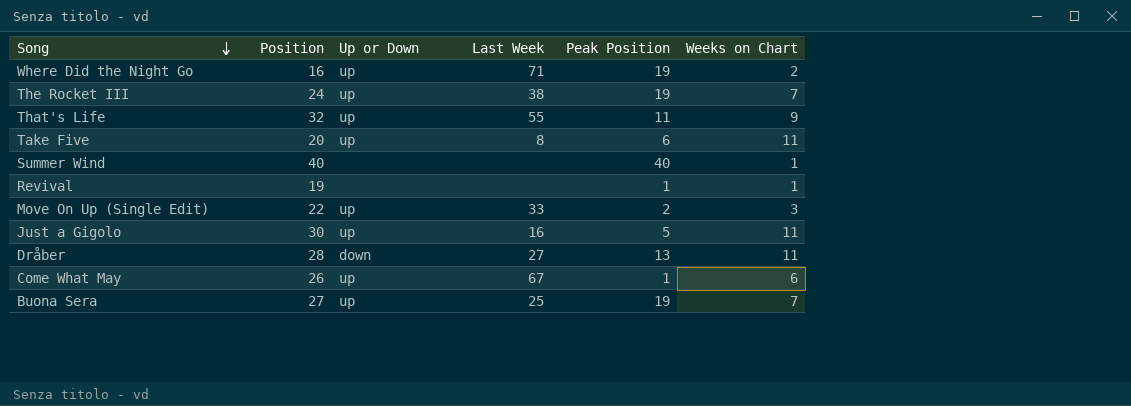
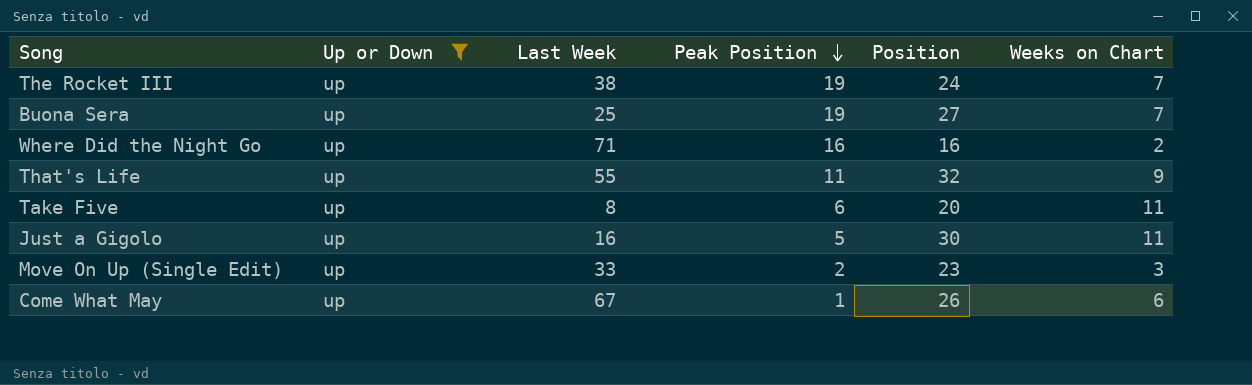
filter: none -> Up or Down = up
row order: Song descending -> Peak Position descending
column Position | position: 2 -> 5
Where Did the Night Go | Peak Position: 19 -> 16
Move On Up (Single Edit) | Position: 22 -> 23

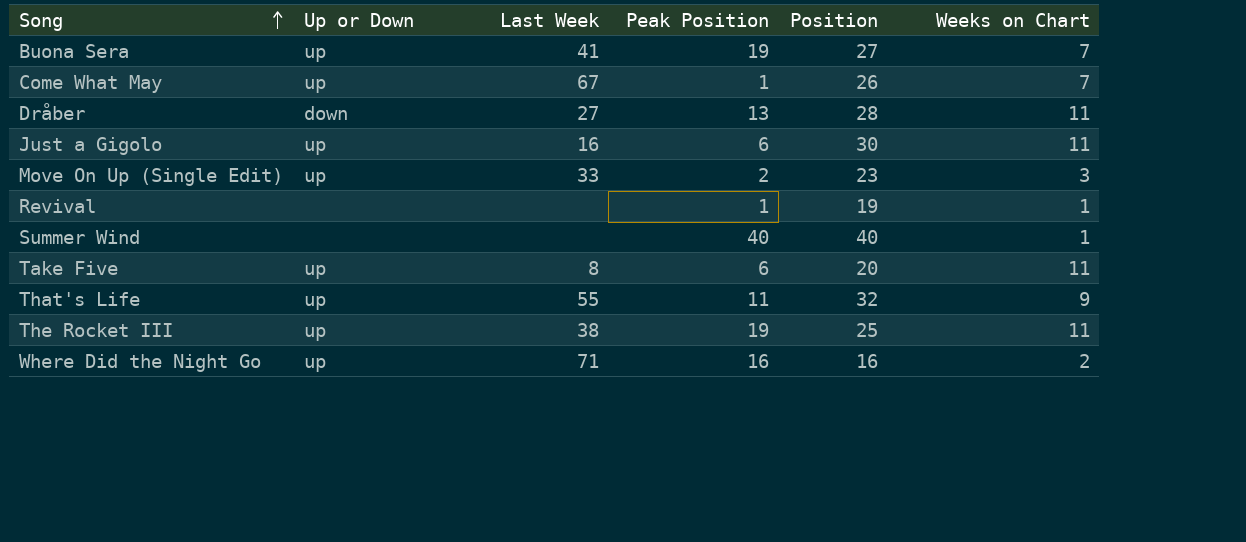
filter: Up or Down = up -> none
row order: Peak Position descending -> Song ascending
Buona Sera | Last Week: 25 -> 41
Come What May | Weeks on Chart: 6 -> 7
Just a Gigolo | Peak Position: 5 -> 6
The Rocket III | Position: 24 -> 25
The Rocket III | Weeks on Chart: 7 -> 11

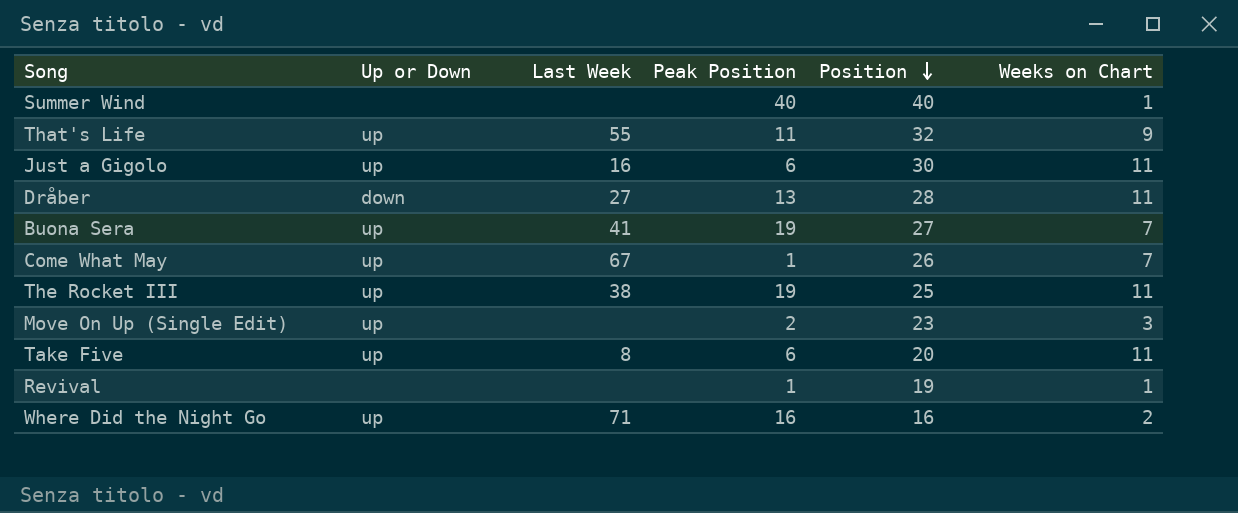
row order: Song ascending -> Position descending
Move On Up (Single Edit) | Last Week: 33 -> none

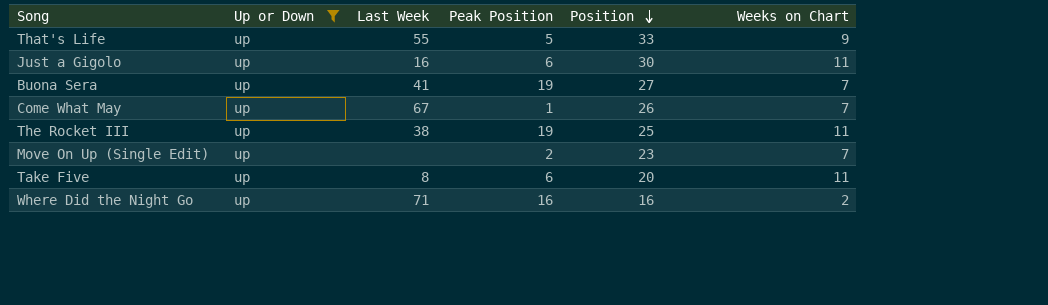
filter: none -> Up or Down = up
That's Life | Peak Position: 11 -> 5
That's Life | Position: 32 -> 33
Move On Up (Single Edit) | Weeks on Chart: 3 -> 7

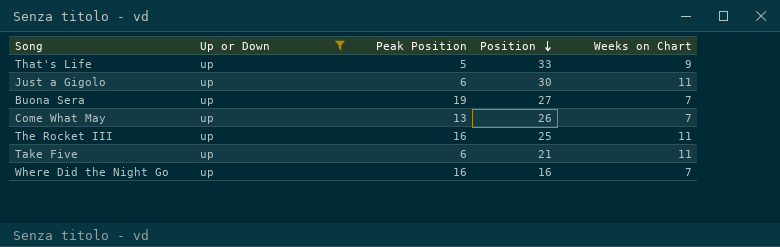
column Last Week | position: 3 -> none
row Move On Up (Single Edit): up | none | 2 | 23 | 7 -> none
Come What May | Peak Position: 1 -> 13
The Rocket III | Peak Position: 19 -> 16
Take Five | Position: 20 -> 21
Where Did the Night Go | Weeks on Chart: 2 -> 7

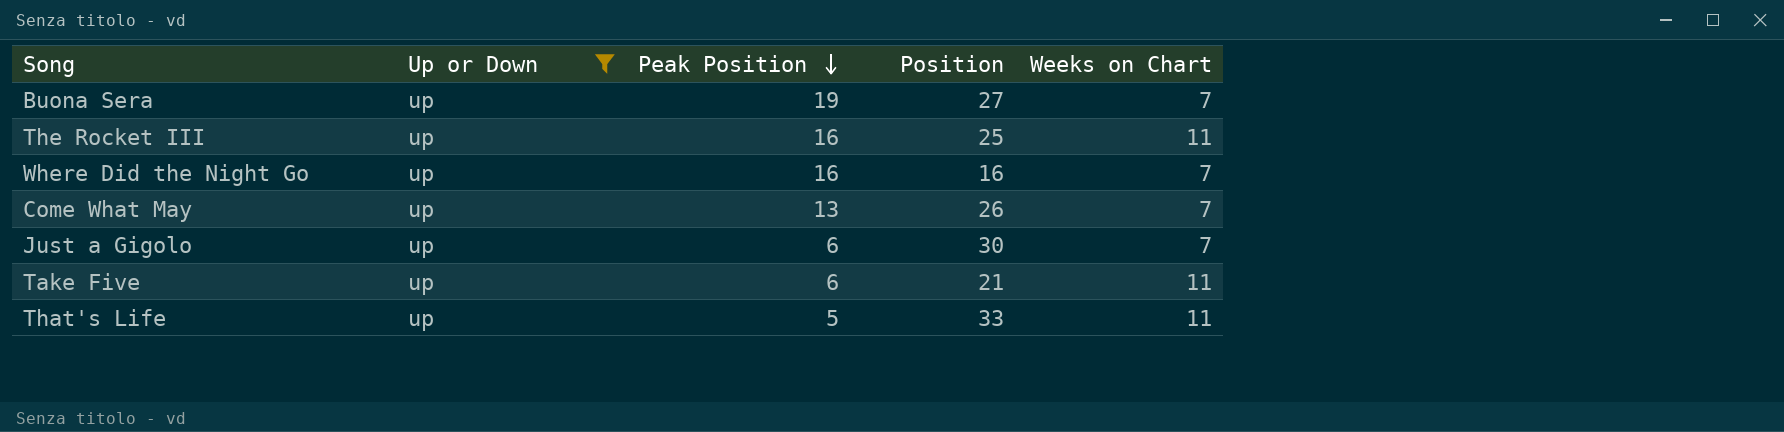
row order: Position descending -> Peak Position descending
Just a Gigolo | Weeks on Chart: 11 -> 7
That's Life | Weeks on Chart: 9 -> 11

